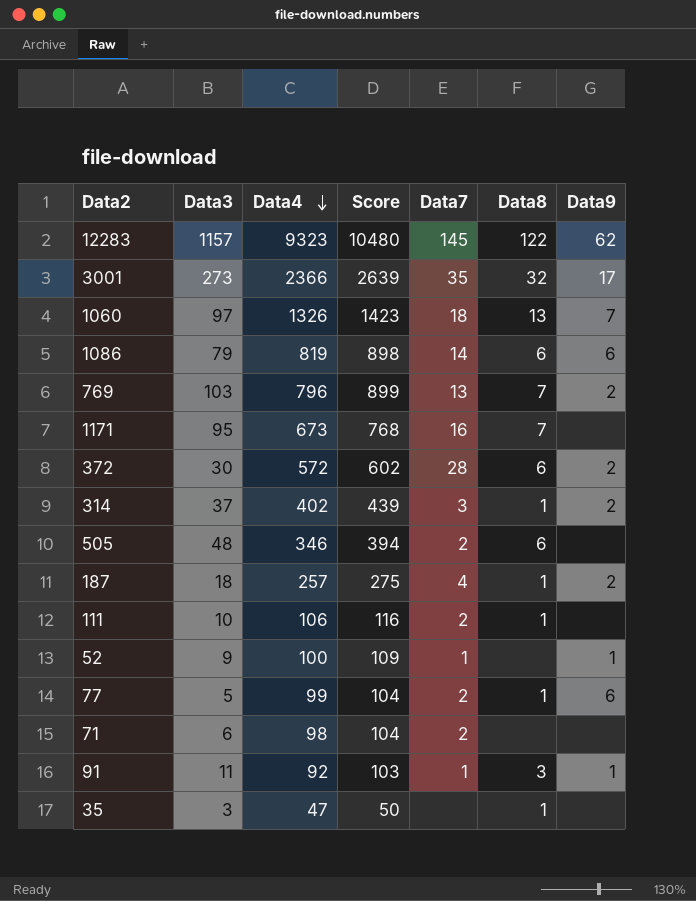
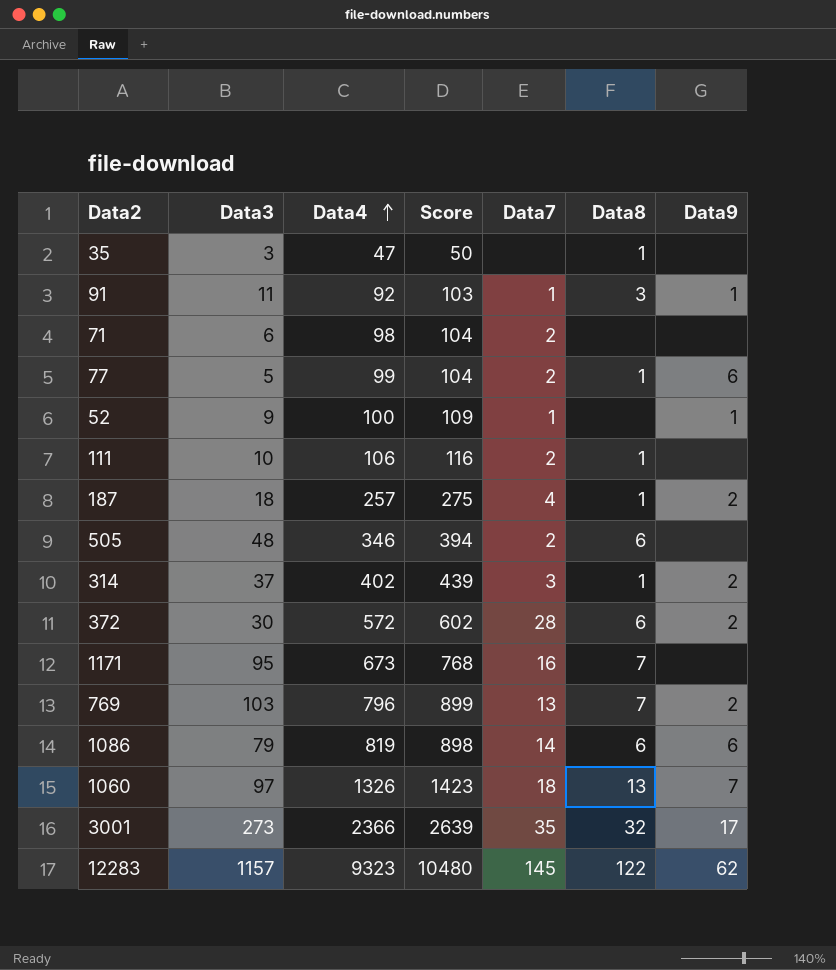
row order: Data4 descending -> Data4 ascending

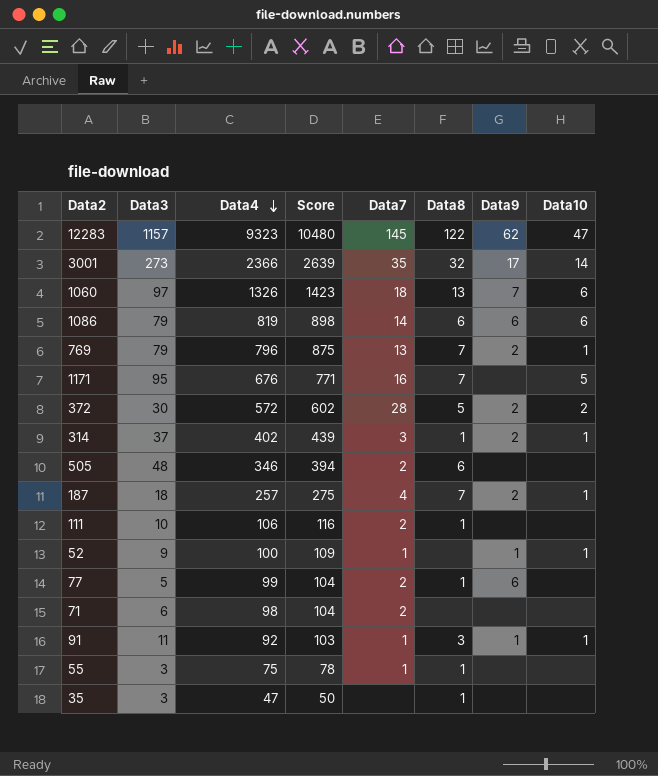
row order: Data4 ascending -> Data4 descending
column Data10 | position: none -> 8
769 | Data3: 103 -> 79
769 | Score: 899 -> 875
1171 | Data4: 673 -> 676
1171 | Score: 768 -> 771
372 | Data8: 6 -> 5
187 | Data8: 1 -> 7
row 55: none -> 3 | 75 | 78 | 1 | 1 | none | none

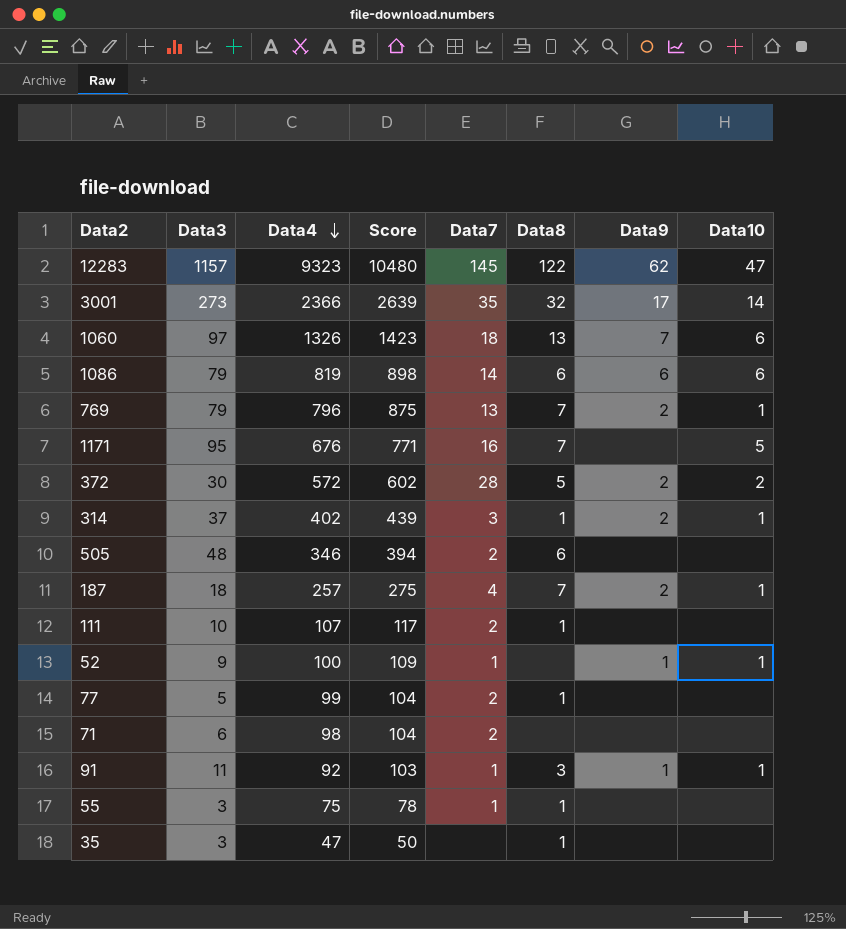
111 | Data4: 106 -> 107
111 | Score: 116 -> 117
77 | Data9: 6 -> none

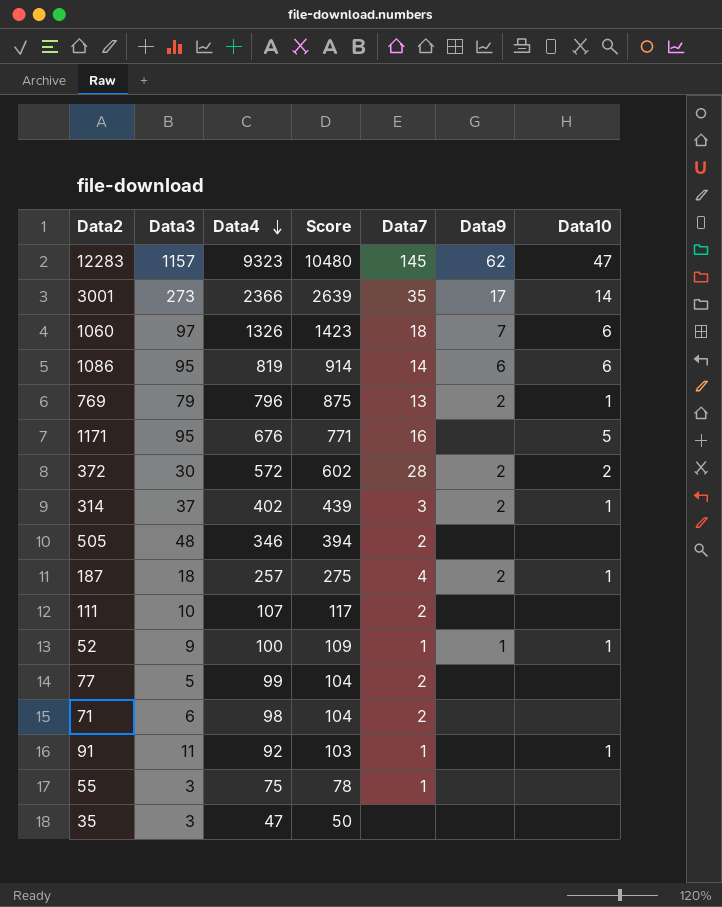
column Data8 | position: 6 -> none
1086 | Data3: 79 -> 95
1086 | Score: 898 -> 914
91 | Data9: 1 -> none

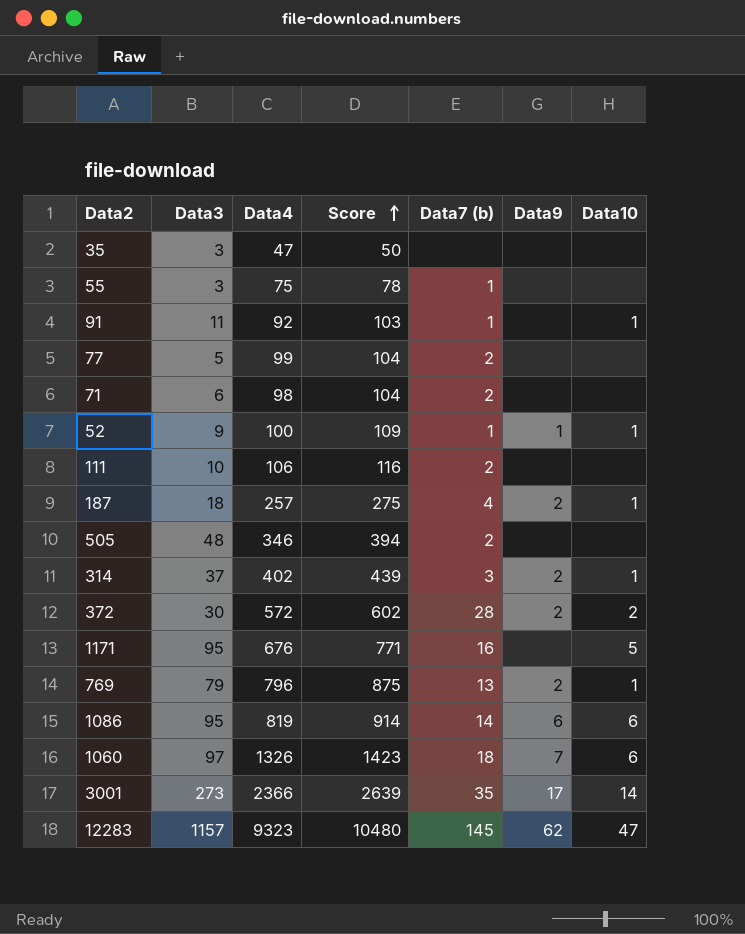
row order: Data4 descending -> Score ascending
column name: Data7 -> Data7 (b)
111 | Data4: 107 -> 106
111 | Score: 117 -> 116

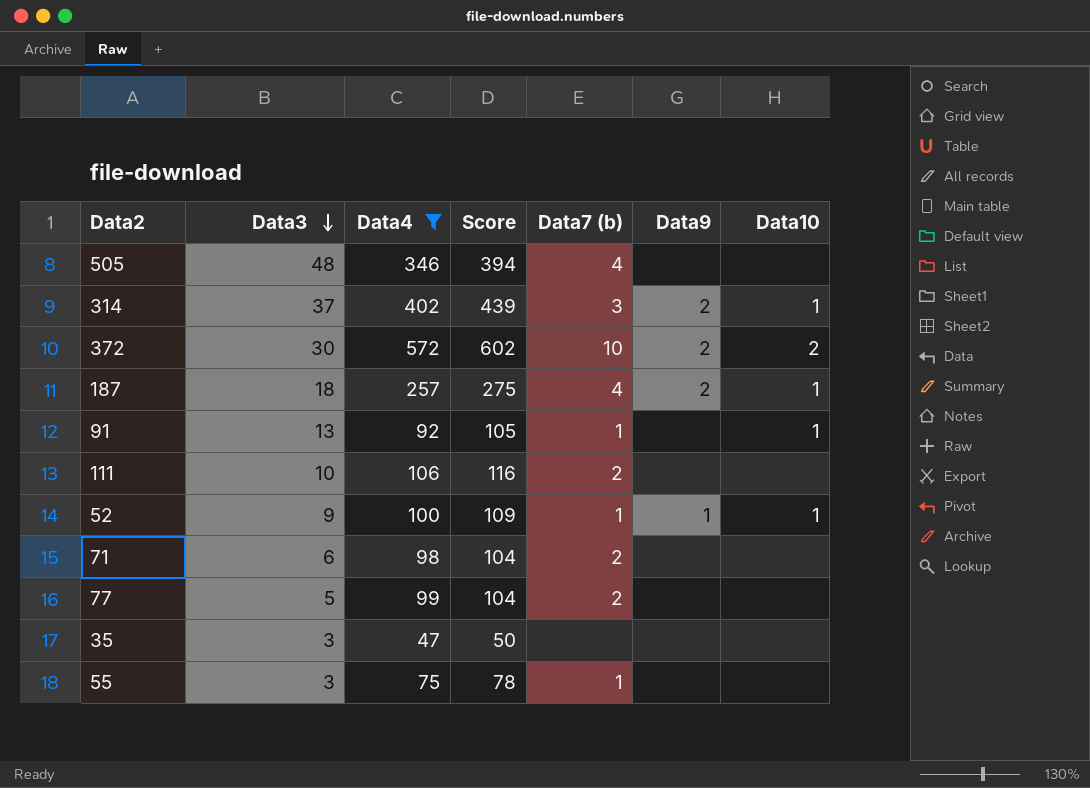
filter: none -> Data4 <= 572
row order: Score ascending -> Data3 descending
505 | Data7 (b): 2 -> 4
372 | Data7 (b): 28 -> 10
91 | Data3: 11 -> 13
91 | Score: 103 -> 105

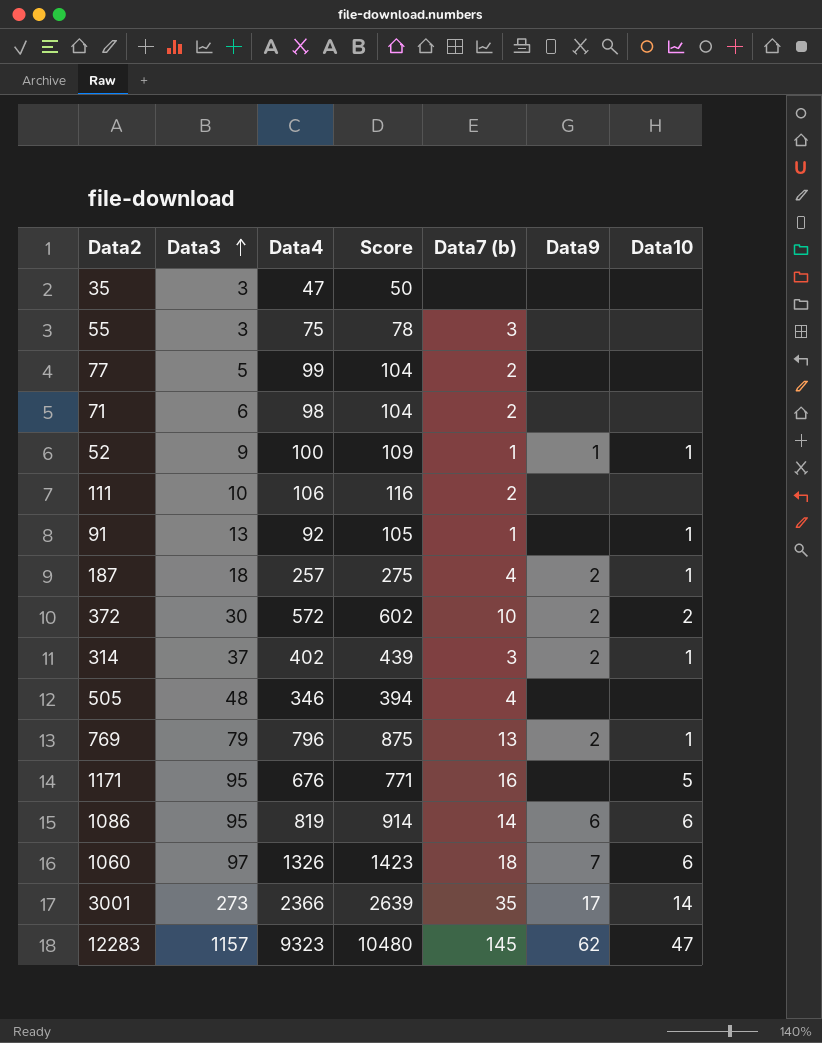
filter: Data4 <= 572 -> none
row order: Data3 descending -> Data3 ascending
55 | Data7 (b): 1 -> 3

